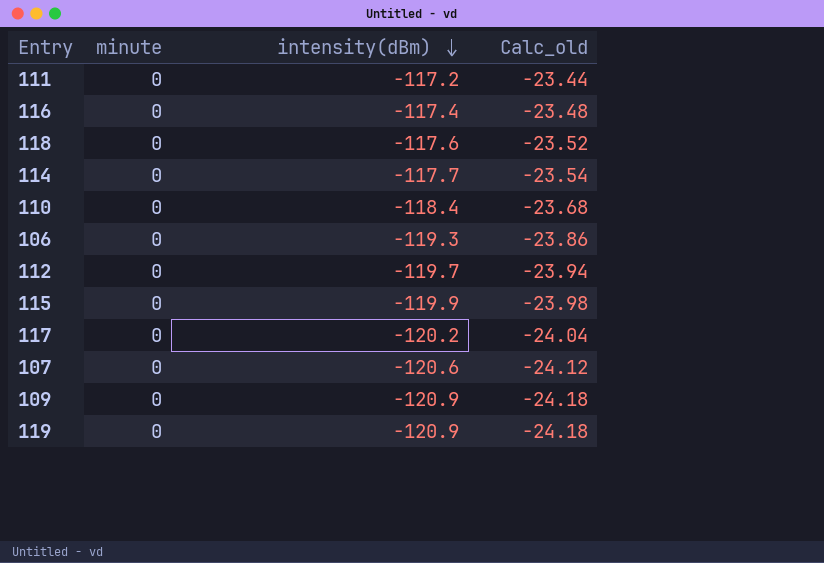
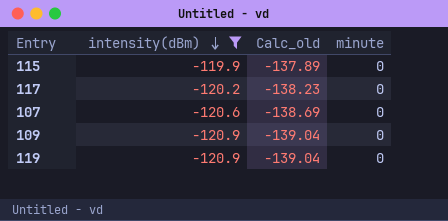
filter: none -> intensity(dBm) <= -119.9
column Calc_old | formula: [intensity(dBm)] * 0.2 -> [intensity(dBm)] * 1.15
column minute | position: 2 -> 4

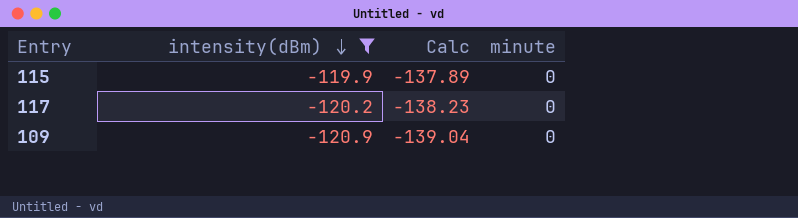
column name: Calc_old -> Calc
row 107: -120.6 | -138.69 | 0 -> none
row 119: -120.9 | -139.04 | 0 -> none

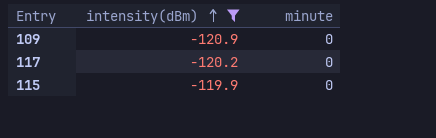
row order: intensity(dBm) descending -> intensity(dBm) ascending
column Calc | formula: [intensity(dBm)] * 1.15 -> none

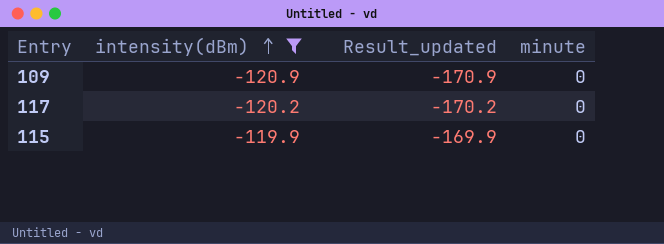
column Result_updated | formula: none -> [intensity(dBm)] - 50

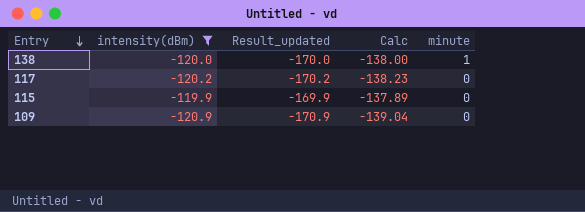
row order: intensity(dBm) ascending -> Entry descending
column Calc | formula: none -> [intensity(dBm)] * 1.15
row 138: none -> -120.0 | -170.0 | -138.00 | 1

